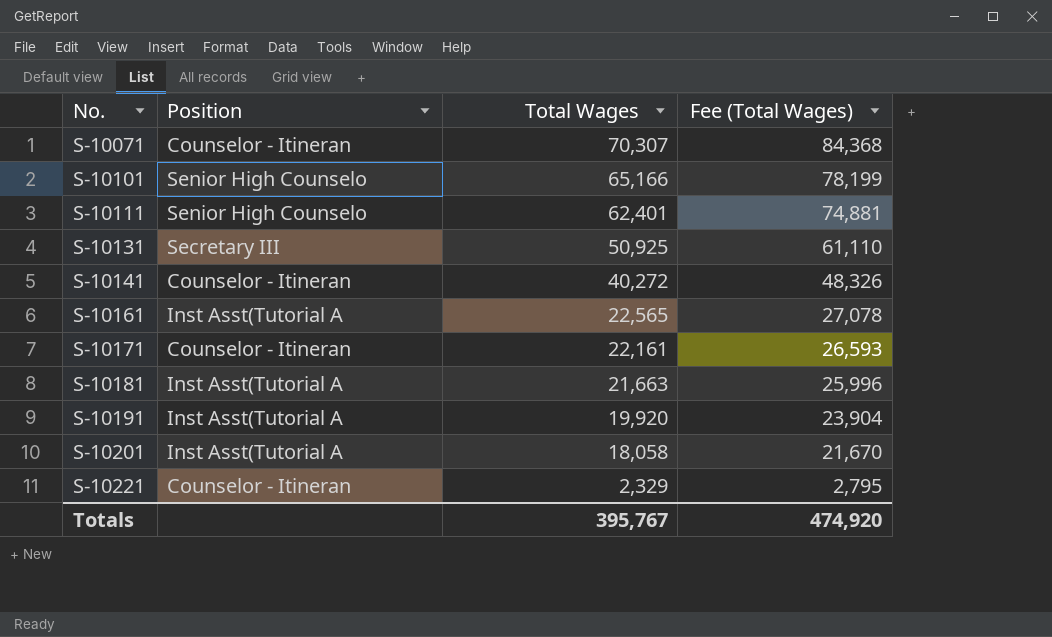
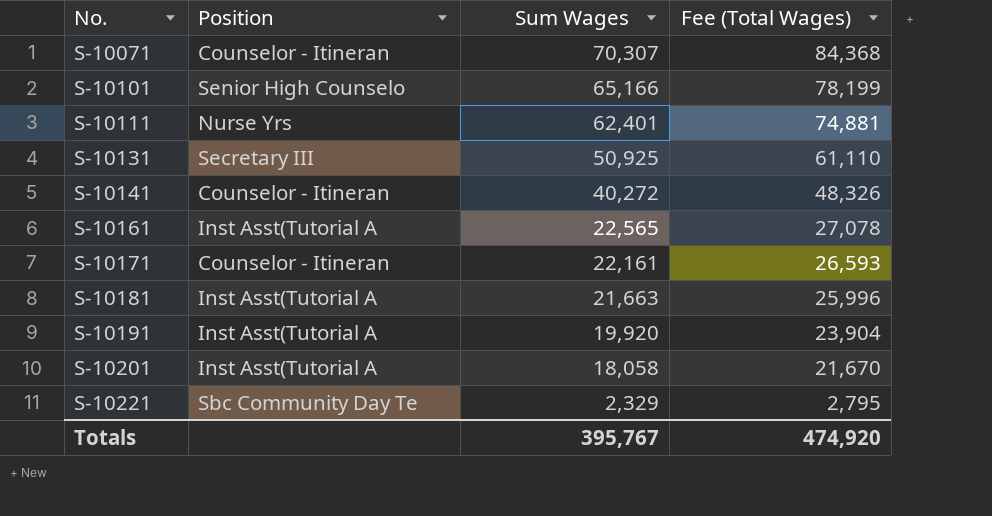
column name: Total Wages -> Sum Wages
S-10111 | Position: Senior High Counselo -> Nurse Yrs
S-10221 | Position: Counselor - Itineran -> Sbc Community Day Te

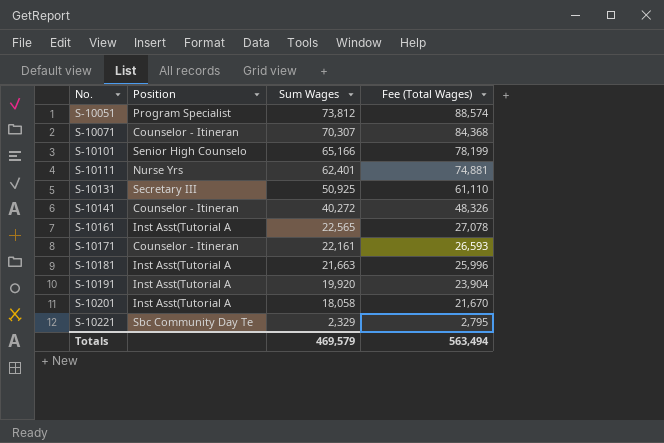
row S-10051: none -> Program Specialist | 73,812 | 88,574
Totals | Sum Wages: 395,767 -> 469,579
Totals | Fee (Total Wages): 474,920 -> 563,494

